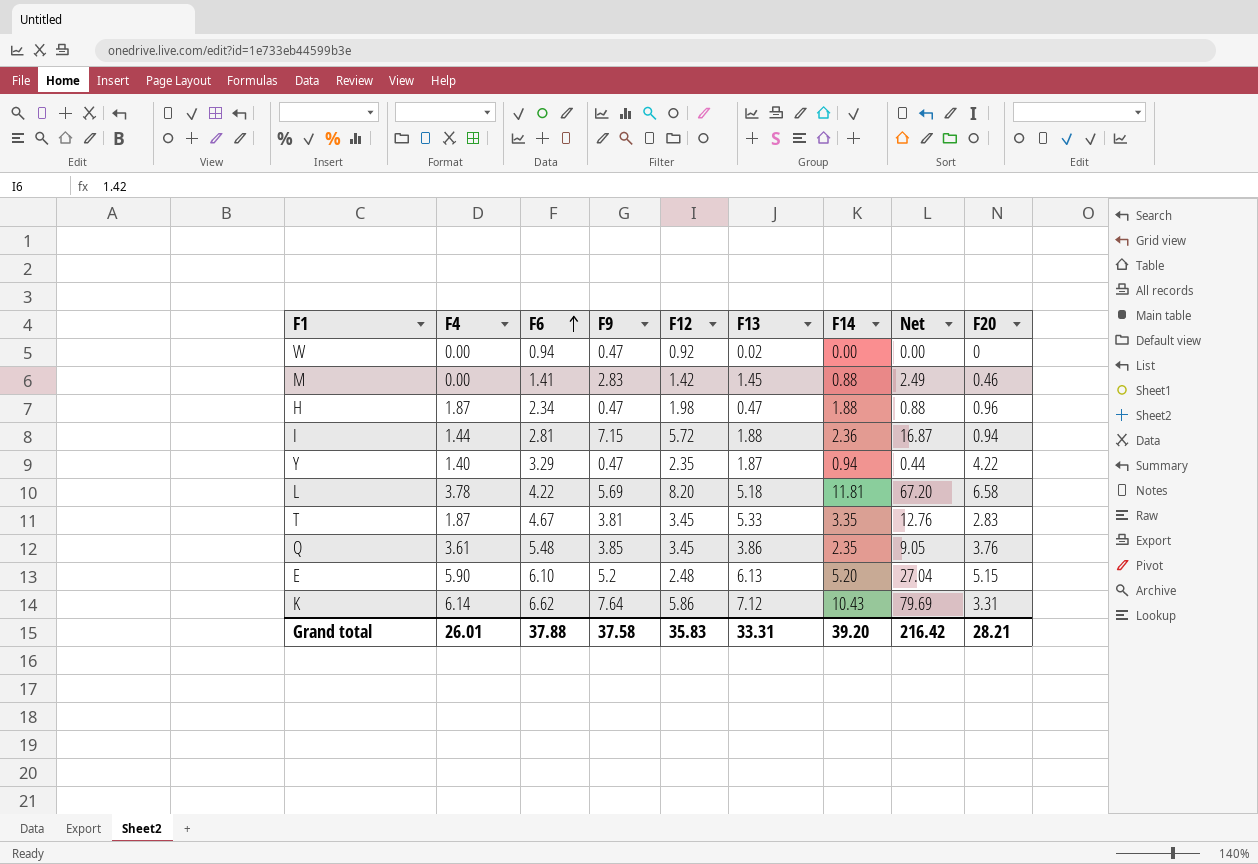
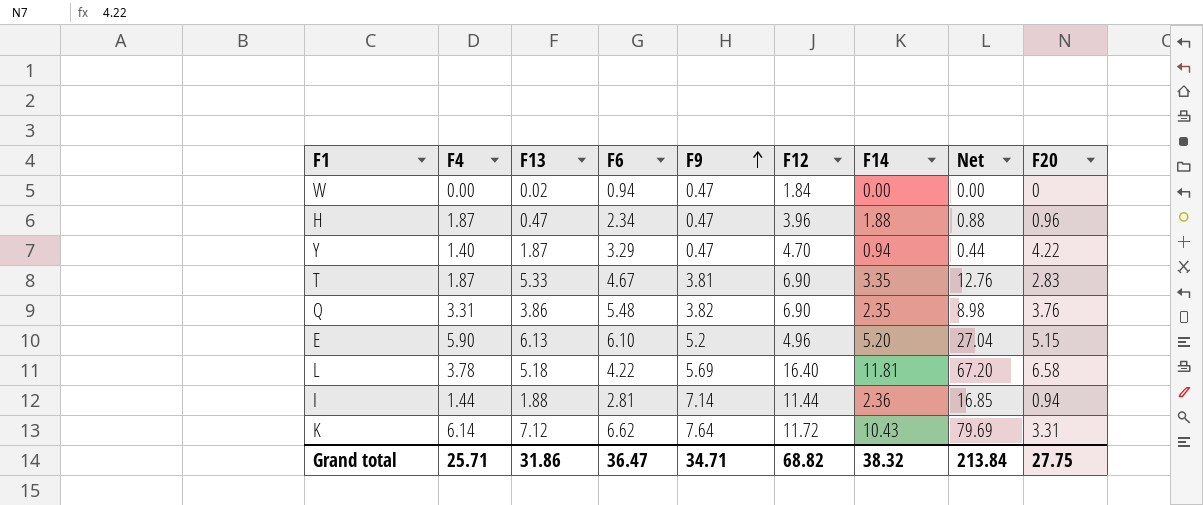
row order: F6 ascending -> F9 ascending
column F13 | position: 6 -> 3
row M: 0.00 | 1.41 | 2.83 | 1.42 | 1.45 | 0.88 | 2.49 | 0.46 -> none
W | F12: 0.92 -> 1.84
H | F12: 1.98 -> 3.96
Y | F12: 2.35 -> 4.70
T | F12: 3.45 -> 6.90
Q | F4: 3.61 -> 3.31
Q | F9: 3.85 -> 3.82
Q | F12: 3.45 -> 6.90
Q | Net: 9.05 -> 8.98
E | F12: 2.48 -> 4.96
L | F12: 8.20 -> 16.40
I | F9: 7.15 -> 7.14
I | F12: 5.72 -> 11.44
I | Net: 16.87 -> 16.85
K | F12: 5.86 -> 11.72
Grand total | F4: 26.01 -> 25.71
Grand total | F13: 33.31 -> 31.86
Grand total | F6: 37.88 -> 36.47
Grand total | F9: 37.58 -> 34.71
Grand total | F12: 35.83 -> 68.82
Grand total | F14: 39.20 -> 38.32
Grand total | Net: 216.42 -> 213.84
Grand total | F20: 28.21 -> 27.75

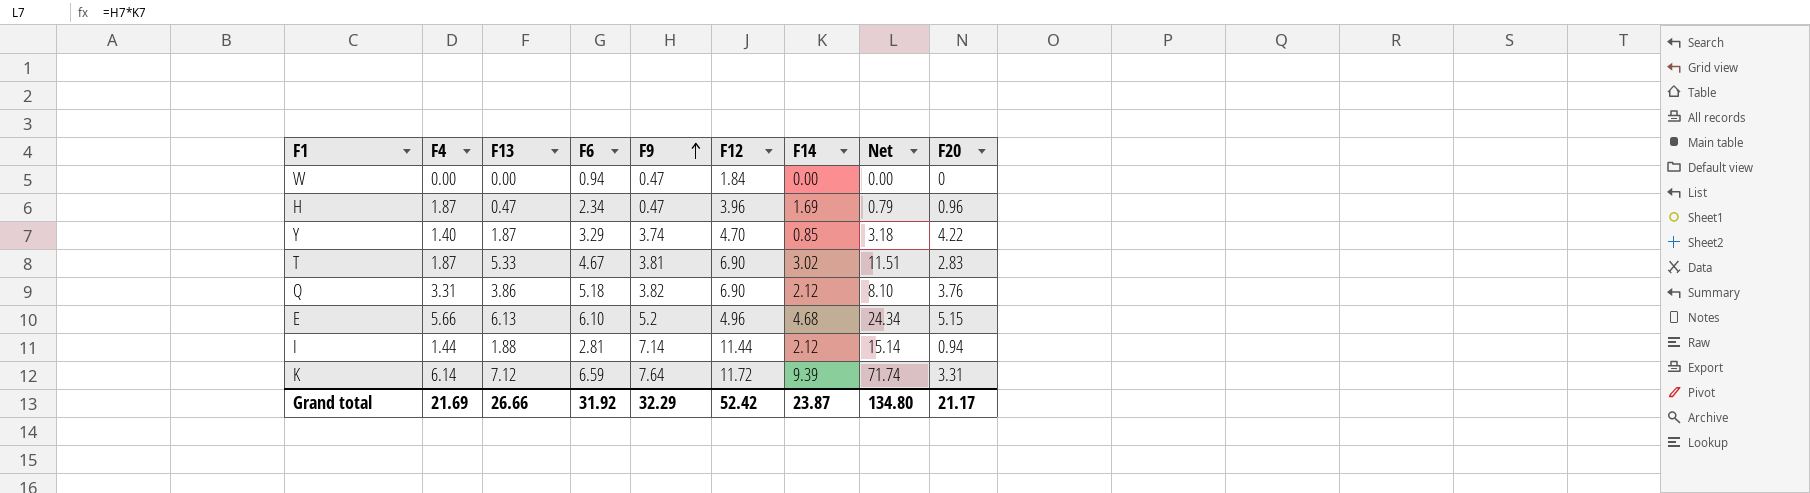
row L: 3.78 | 5.18 | 4.22 | 5.69 | 16.40 | 11.81 | 67.20 | 6.58 -> none
W | F13: 0.02 -> 0.00
H | F14: 1.88 -> 1.69
H | Net: 0.88 -> 0.79
Y | F9: 0.47 -> 3.74
Y | F14: 0.94 -> 0.85
Y | Net: 0.44 -> 3.18
T | F14: 3.35 -> 3.02
T | Net: 12.76 -> 11.51
Q | F6: 5.48 -> 5.18
Q | F14: 2.35 -> 2.12
Q | Net: 8.98 -> 8.10
E | F4: 5.90 -> 5.66
E | F14: 5.20 -> 4.68
E | Net: 27.04 -> 24.34
I | F14: 2.36 -> 2.12
I | Net: 16.85 -> 15.14
K | F6: 6.62 -> 6.59
K | F14: 10.43 -> 9.39
K | Net: 79.69 -> 71.74
Grand total | F4: 25.71 -> 21.69
Grand total | F13: 31.86 -> 26.66
Grand total | F6: 36.47 -> 31.92
Grand total | F9: 34.71 -> 32.29
Grand total | F12: 68.82 -> 52.42
Grand total | F14: 38.32 -> 23.87
Grand total | Net: 213.84 -> 134.80
Grand total | F20: 27.75 -> 21.17

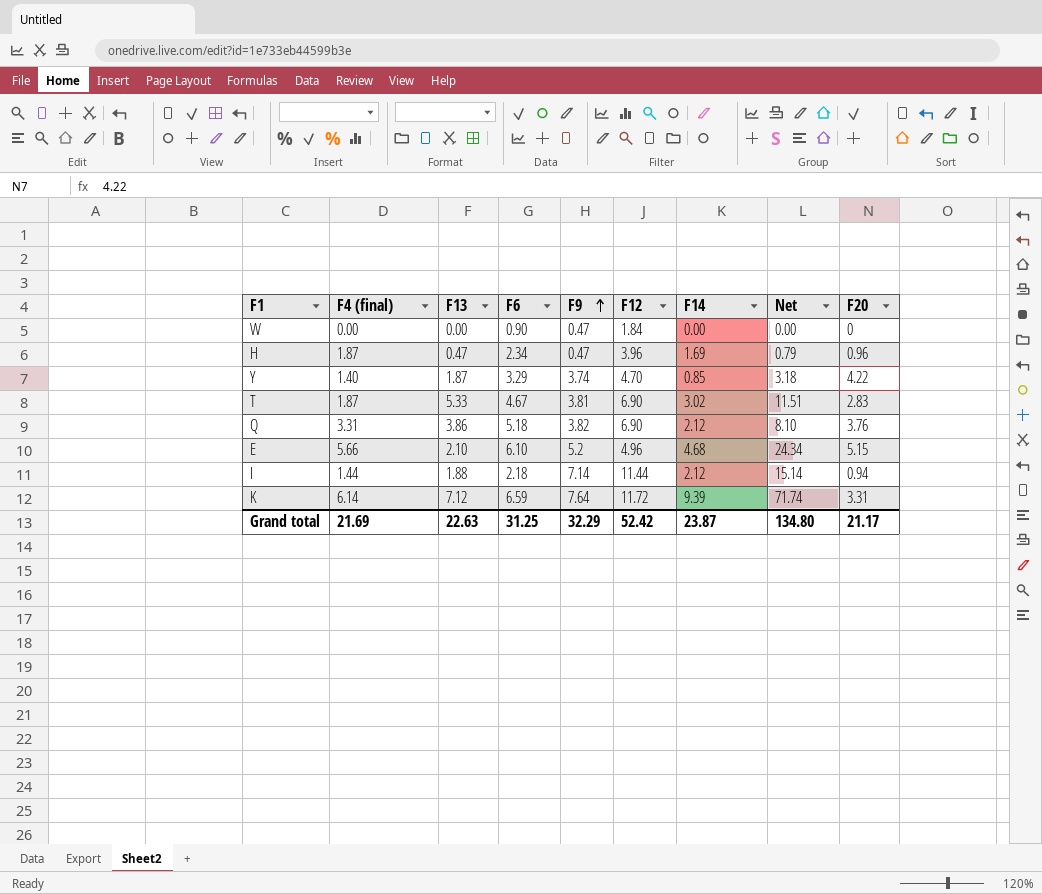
column name: F4 -> F4 (final)
W | F6: 0.94 -> 0.90
E | F13: 6.13 -> 2.10
I | F6: 2.81 -> 2.18
Grand total | F13: 26.66 -> 22.63
Grand total | F6: 31.92 -> 31.25

